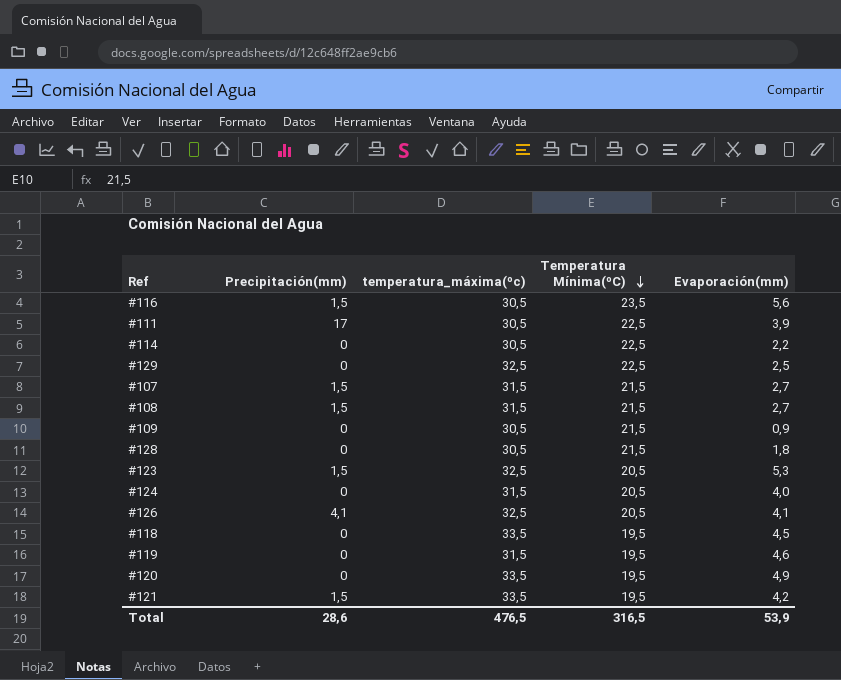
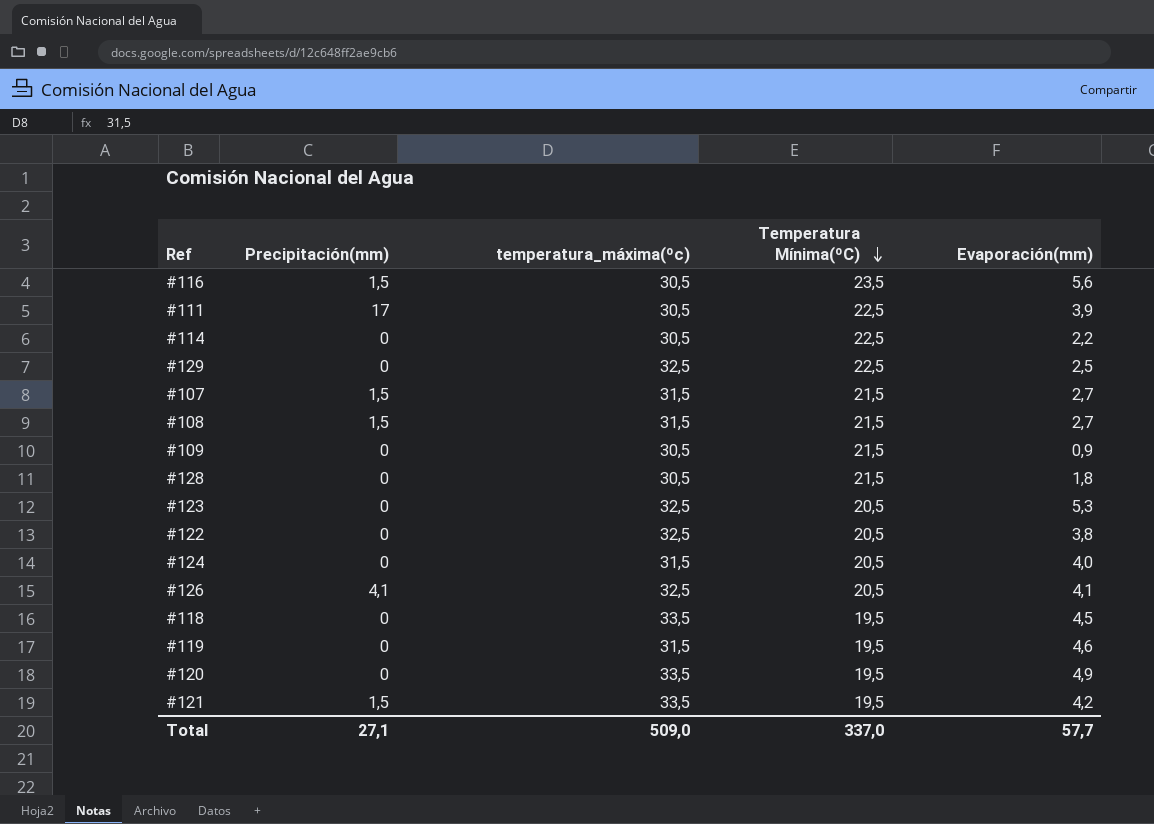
#123 | Precipitación(mm): 1,5 -> 0
row #122: none -> 0 | 32,5 | 20,5 | 3,8
Total | Precipitación(mm): 28,6 -> 27,1
Total | temperatura_máxima(ºc): 476,5 -> 509,0
Total | Temperatura Mínima(ºC): 316,5 -> 337,0
Total | Evaporación(mm): 53,9 -> 57,7

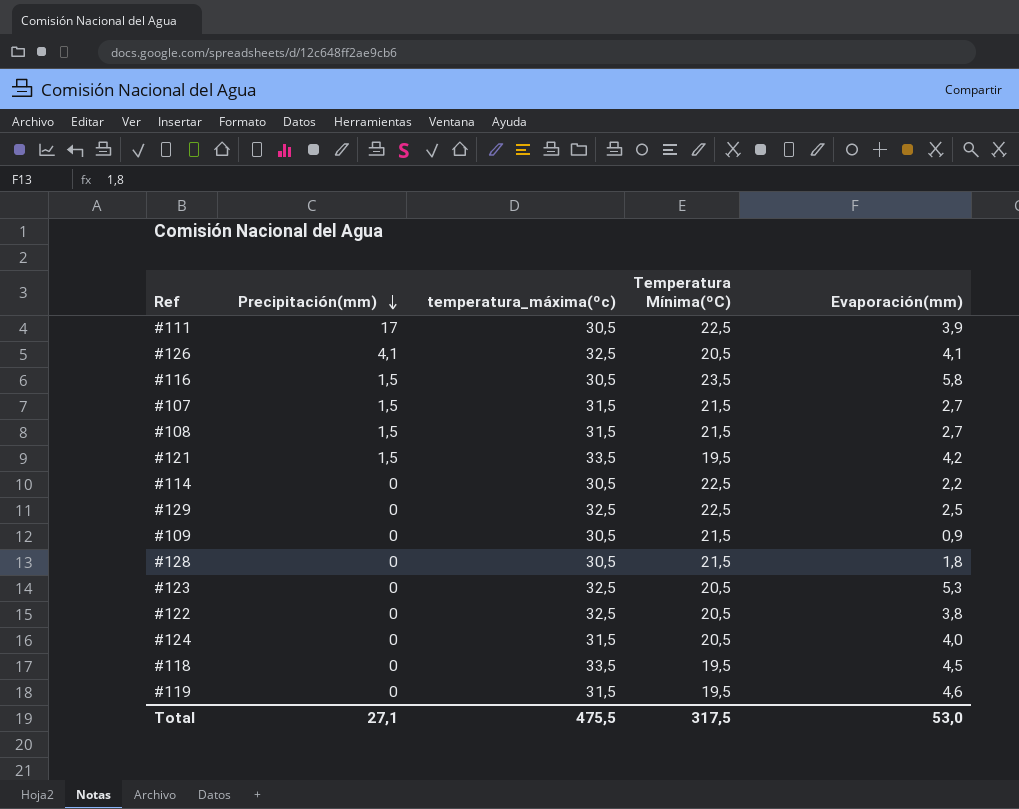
row order: Temperatura Mínima(ºC) descending -> Precipitación(mm) descending
row #120: 0 | 33,5 | 19,5 | 4,9 -> none
#116 | Evaporación(mm): 5,6 -> 5,8
Total | temperatura_máxima(ºc): 509,0 -> 475,5
Total | Temperatura Mínima(ºC): 337,0 -> 317,5
Total | Evaporación(mm): 57,7 -> 53,0

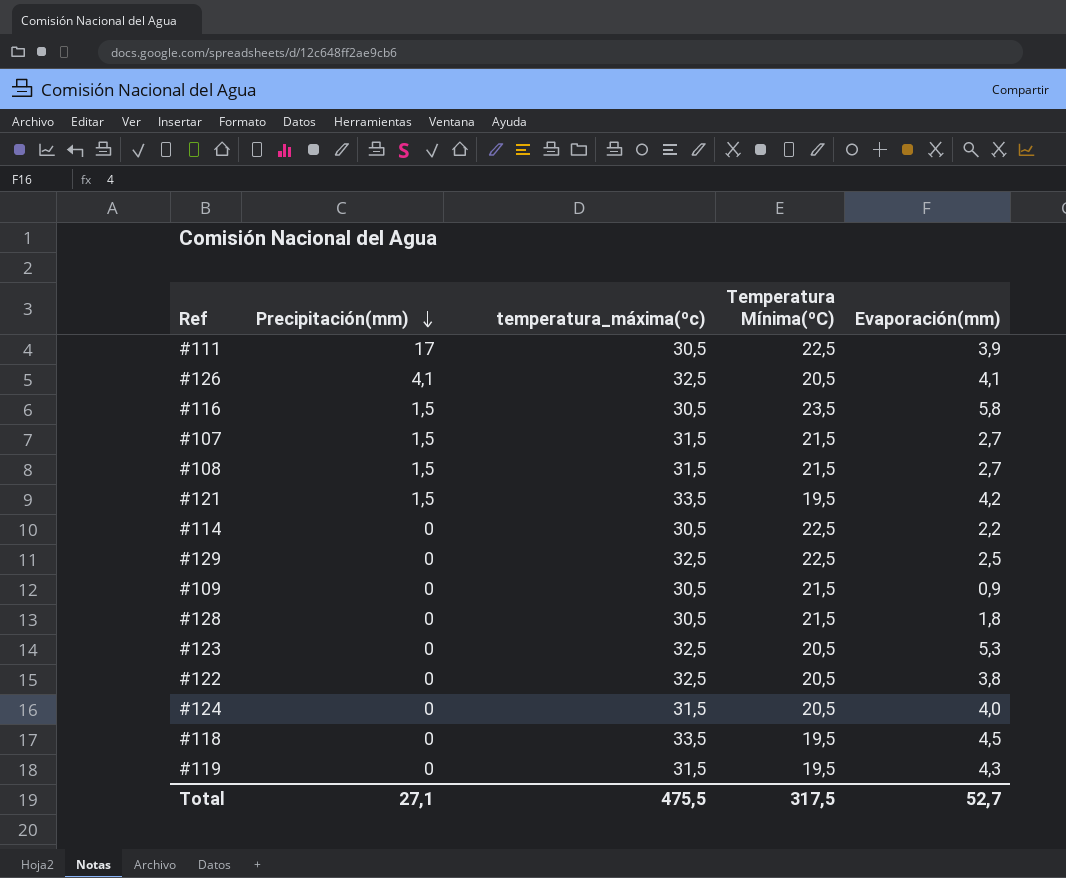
#119 | Evaporación(mm): 4,6 -> 4,3
Total | Evaporación(mm): 53,0 -> 52,7

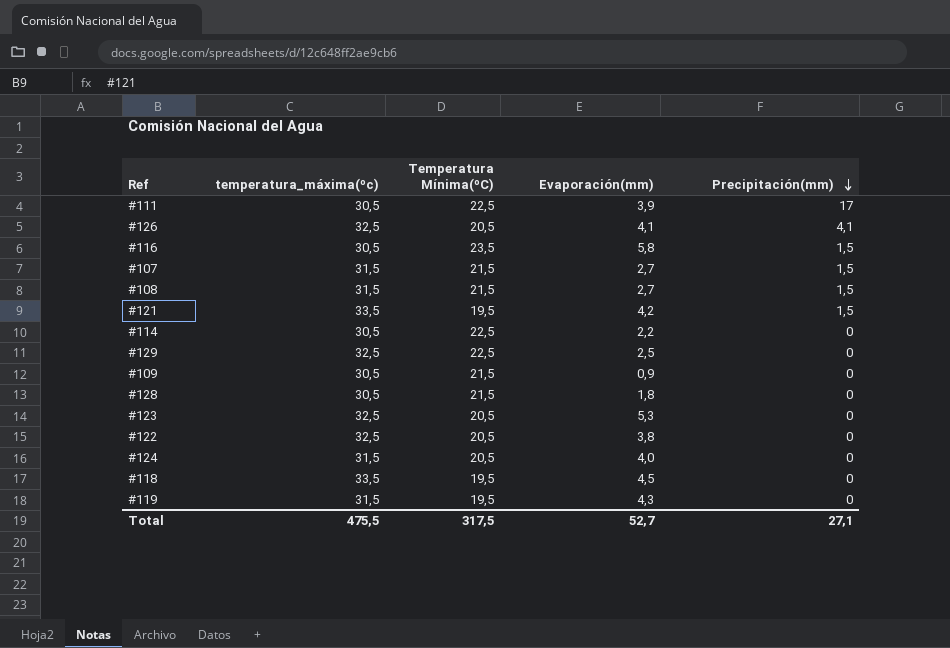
column Precipitación(mm) | position: 2 -> 5

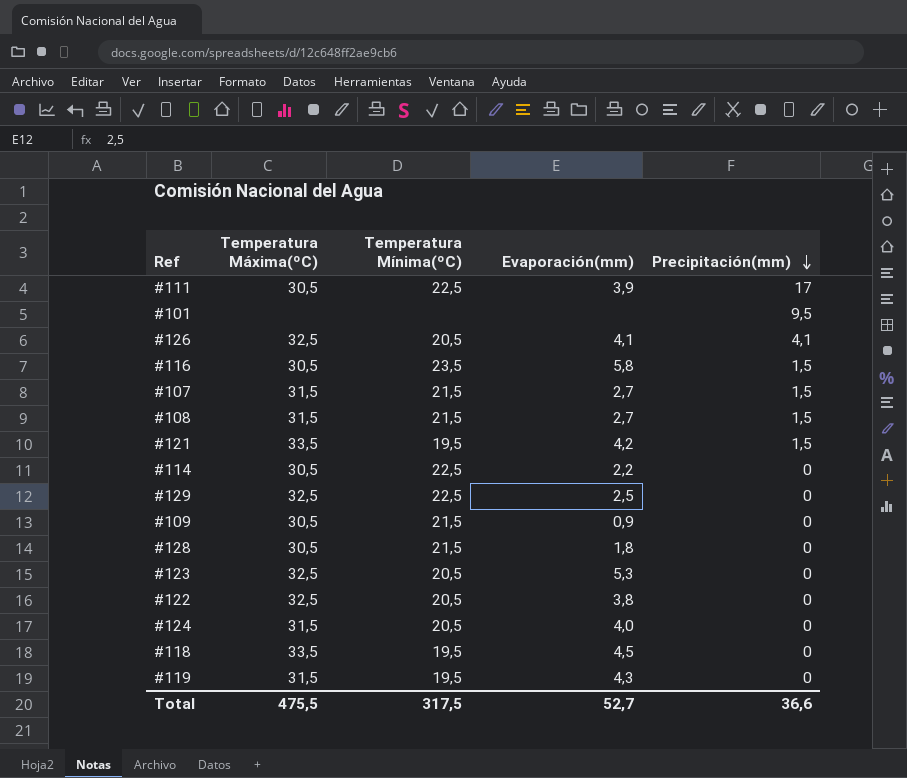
column name: temperatura_máxima(ºc) -> Temperatura Máxima(ºC)
row #101: none -> none | none | none | 9,5
Total | Precipitación(mm): 27,1 -> 36,6

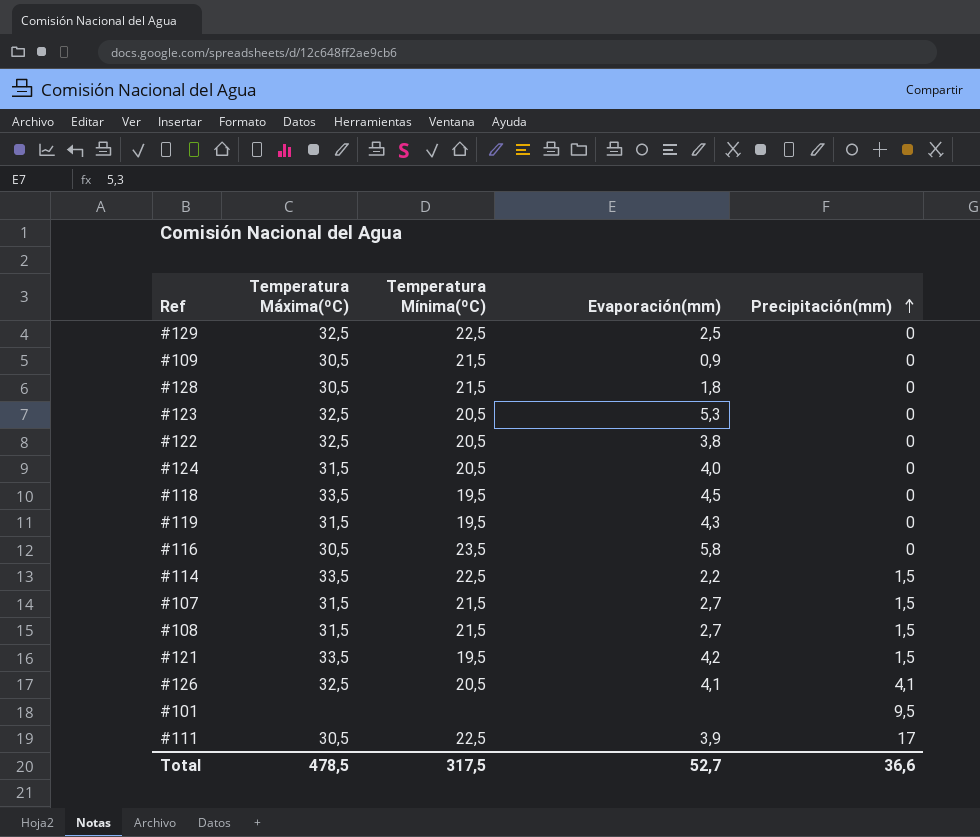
row order: Precipitación(mm) descending -> Precipitación(mm) ascending
#116 | Precipitación(mm): 1,5 -> 0
#114 | Temperatura Máxima(ºC): 30,5 -> 33,5
#114 | Precipitación(mm): 0 -> 1,5
Total | Temperatura Máxima(ºC): 475,5 -> 478,5

